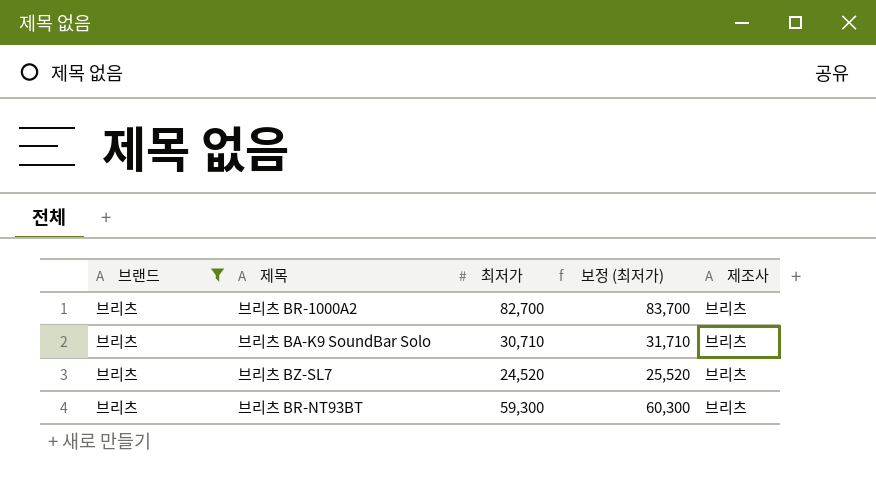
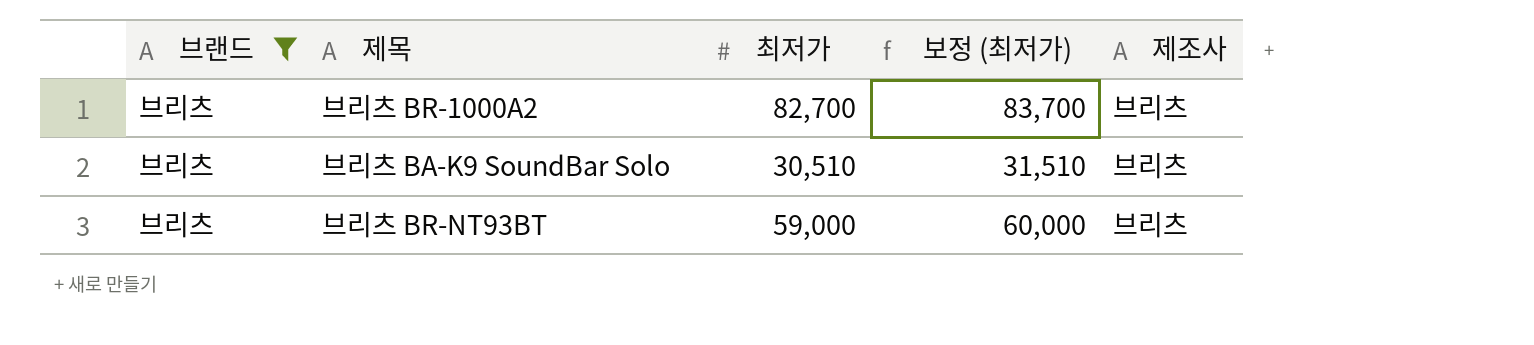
row 브리츠 BZ-SL7: 브리츠 | 24,520 | 25,520 | 브리츠 -> none
브리츠 BA-K9 SoundBar Solo | 최저가: 30,710 -> 30,510
브리츠 BA-K9 SoundBar Solo | 보정 (최저가): 31,710 -> 31,510
브리츠 BR-NT93BT | 최저가: 59,300 -> 59,000
브리츠 BR-NT93BT | 보정 (최저가): 60,300 -> 60,000

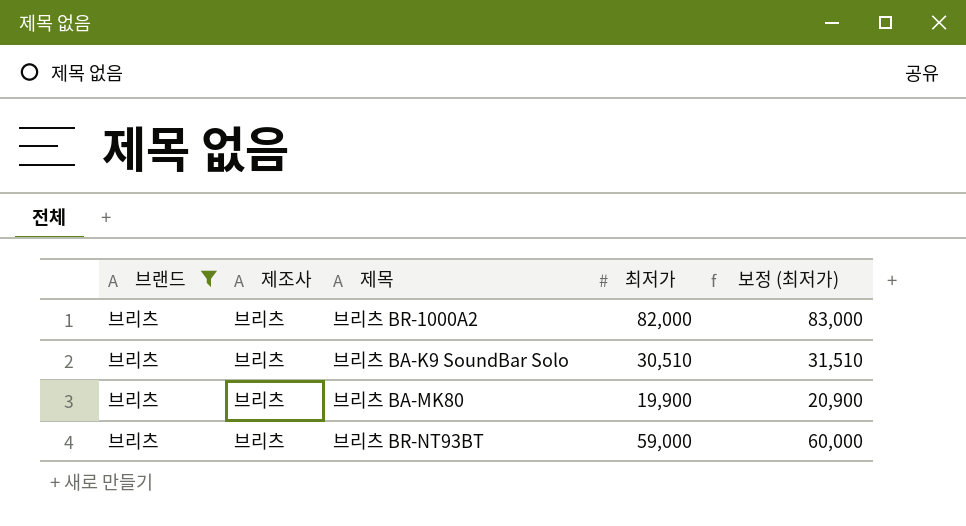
column 제조사 | position: 5 -> 2
브리츠 BR-1000A2 | 최저가: 82,700 -> 82,000
브리츠 BR-1000A2 | 보정 (최저가): 83,700 -> 83,000
row 브리츠 BA-MK80: none -> 브리츠 | 브리츠 | 19,900 | 20,900

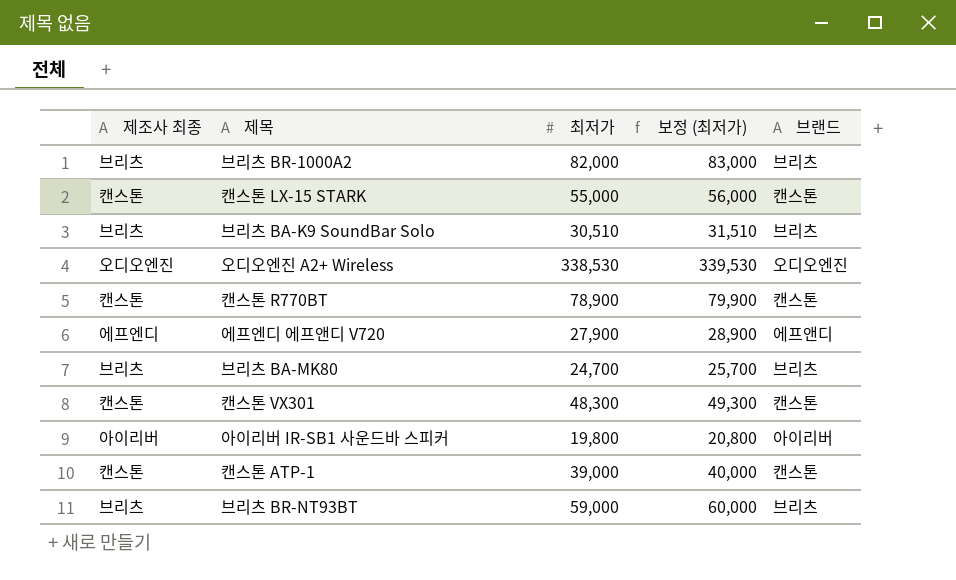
filter: 브랜드 = 브리츠 -> none
column name: 제조사 -> 제조사 최종
column 브랜드 | position: 1 -> 5
브리츠 BA-MK80 | 최저가: 19,900 -> 24,700
브리츠 BA-MK80 | 보정 (최저가): 20,900 -> 25,700

